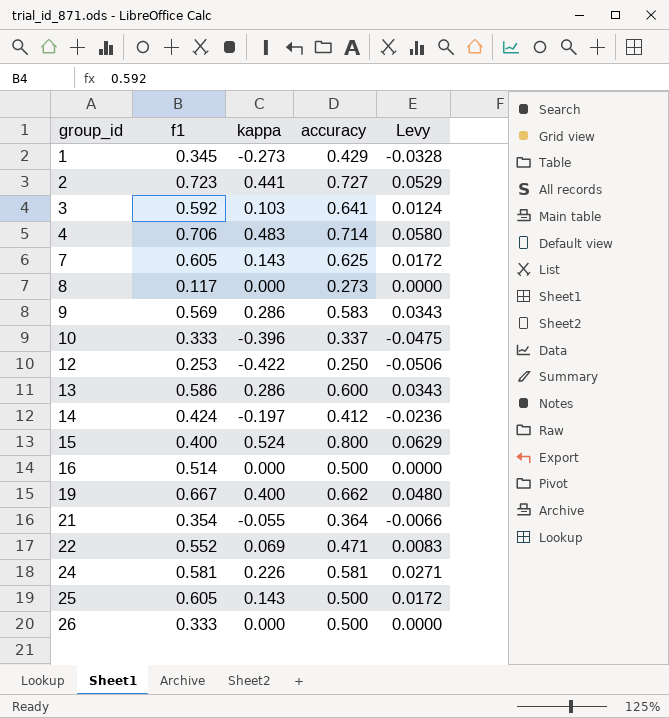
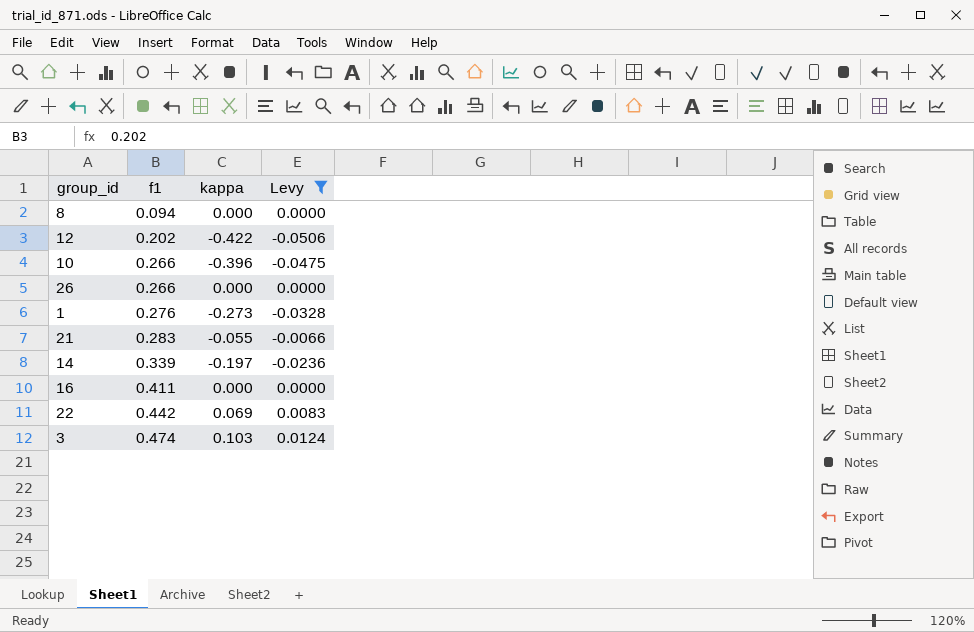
filter: none -> Levy <= 0.0124
row order: group_id ascending -> f1 ascending
column accuracy | position: 4 -> none
8 | f1: 0.117 -> 0.094
12 | f1: 0.253 -> 0.202
10 | f1: 0.333 -> 0.266
26 | f1: 0.333 -> 0.266
1 | f1: 0.345 -> 0.276
21 | f1: 0.354 -> 0.283
14 | f1: 0.424 -> 0.339
16 | f1: 0.514 -> 0.411
22 | f1: 0.552 -> 0.442
3 | f1: 0.592 -> 0.474

